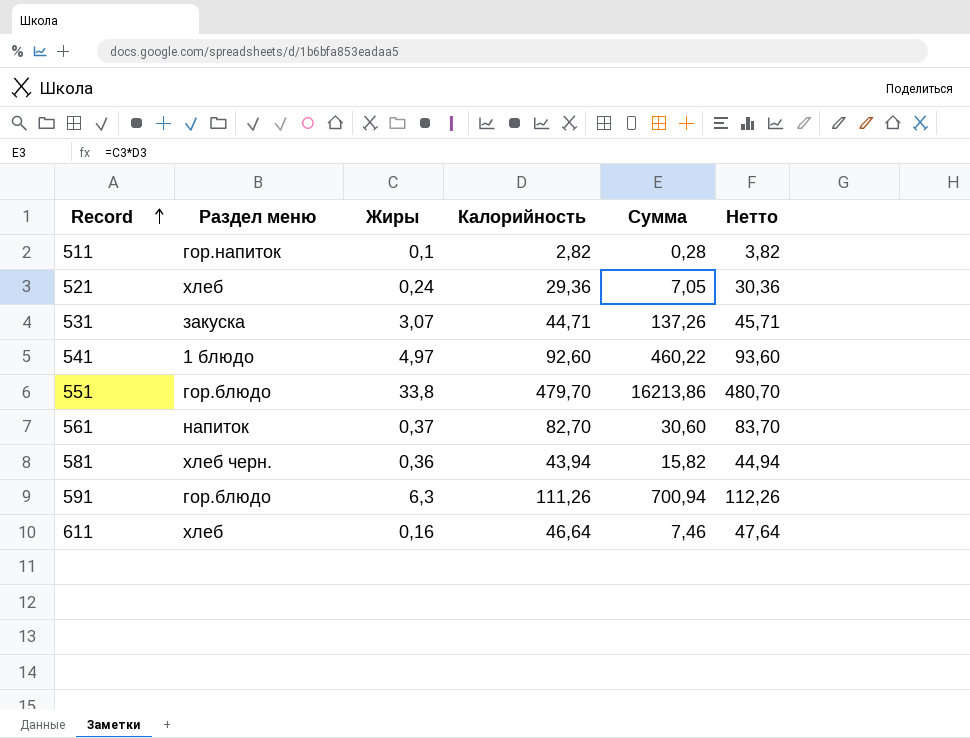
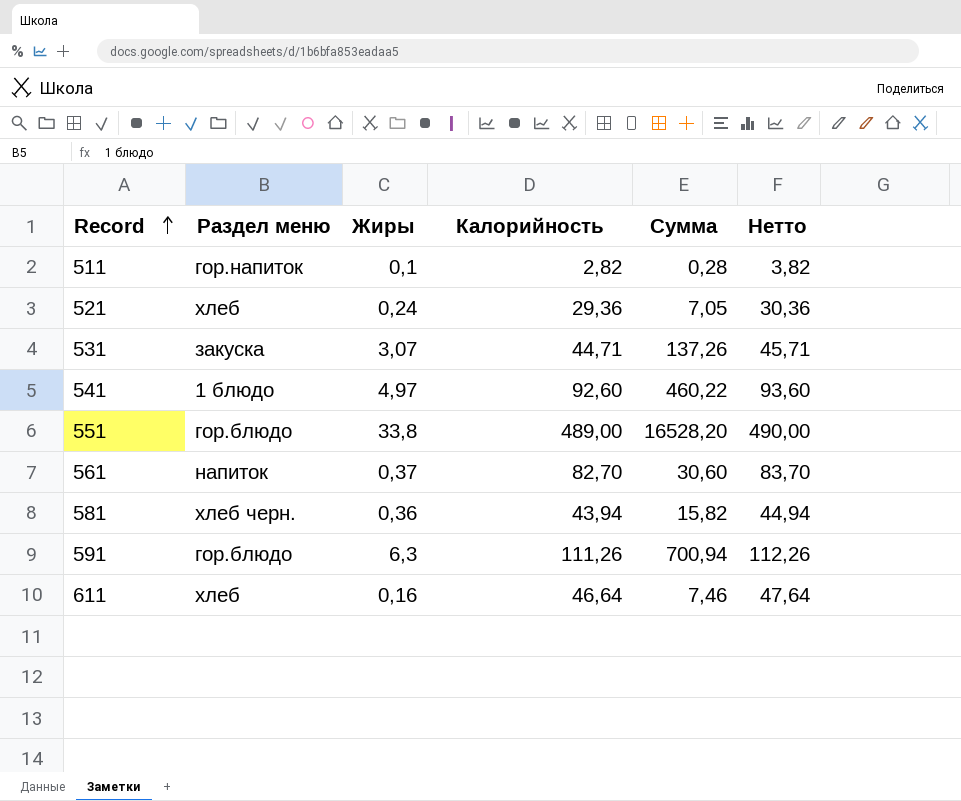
551 | Калорийность: 479,70 -> 489,00
551 | Сумма: 16213,86 -> 16528,20
551 | Нетто: 480,70 -> 490,00

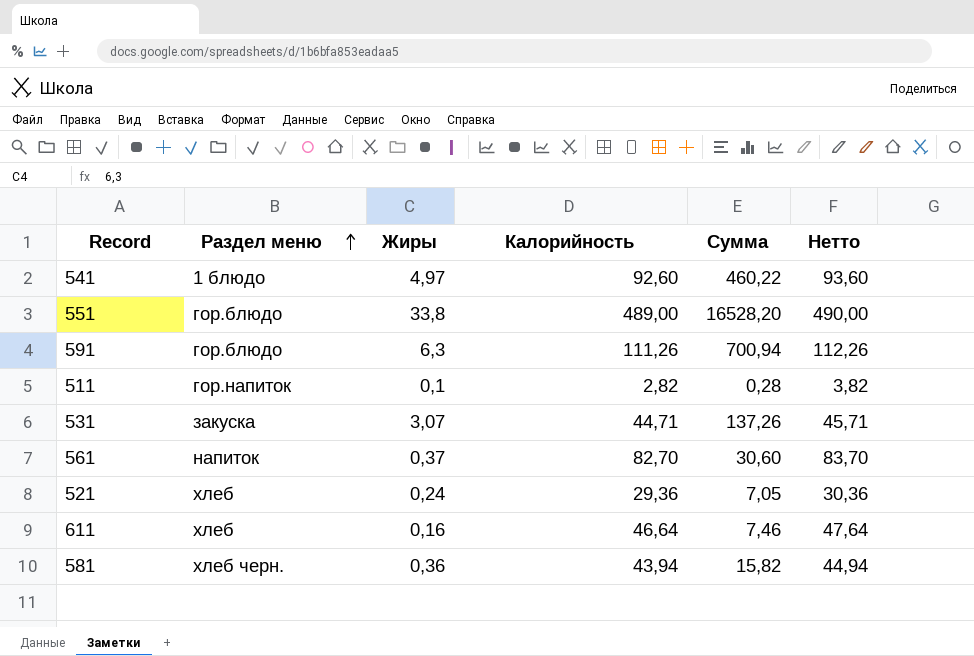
row order: Record ascending -> Раздел меню ascending

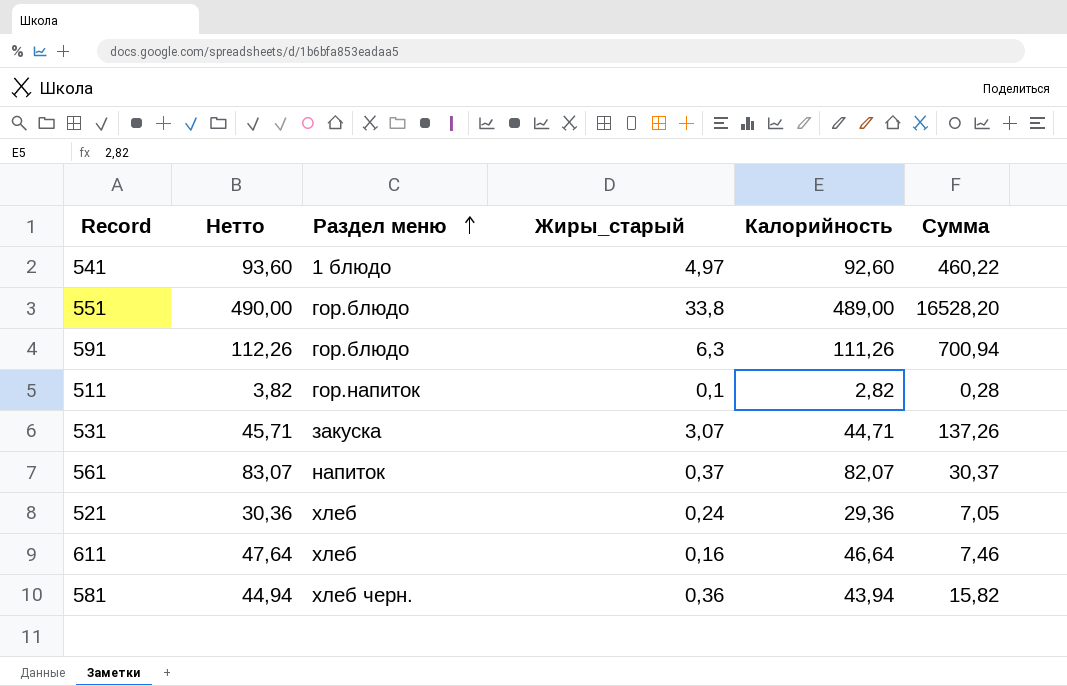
column Нетто | position: 6 -> 2
column name: Жиры -> Жиры_старый
561 | Нетто: 83,70 -> 83,07
561 | Калорийность: 82,70 -> 82,07
561 | Сумма: 30,60 -> 30,37

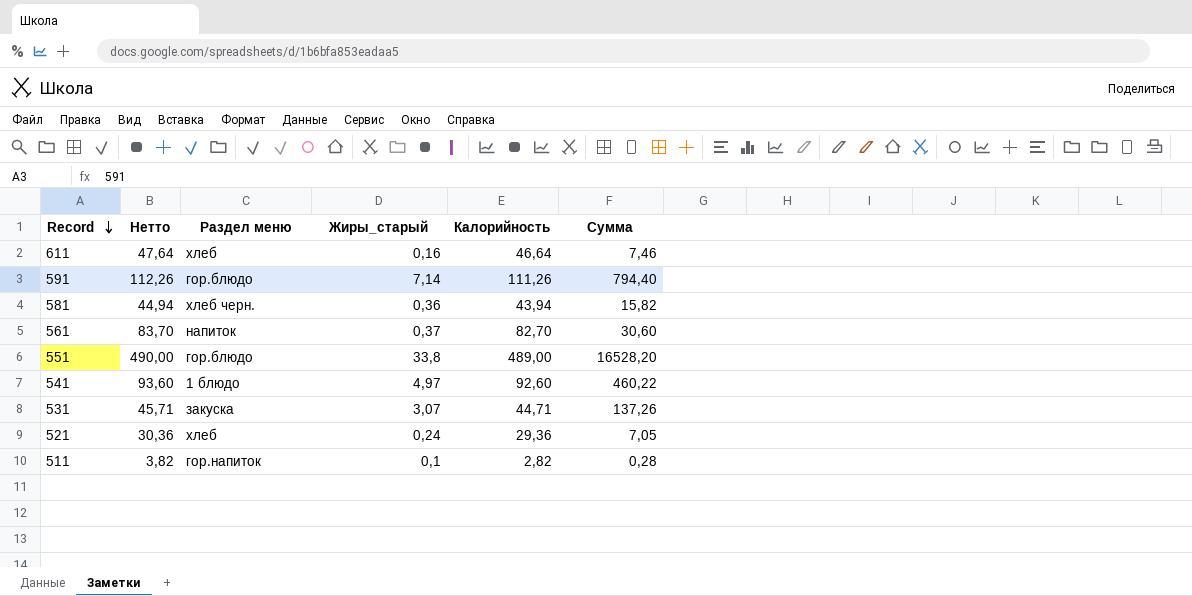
row order: Раздел меню ascending -> Record descending
591 | Жиры_старый: 6,3 -> 7,14
591 | Сумма: 700,94 -> 794,40
561 | Нетто: 83,07 -> 83,70
561 | Калорийность: 82,07 -> 82,70
561 | Сумма: 30,37 -> 30,60

